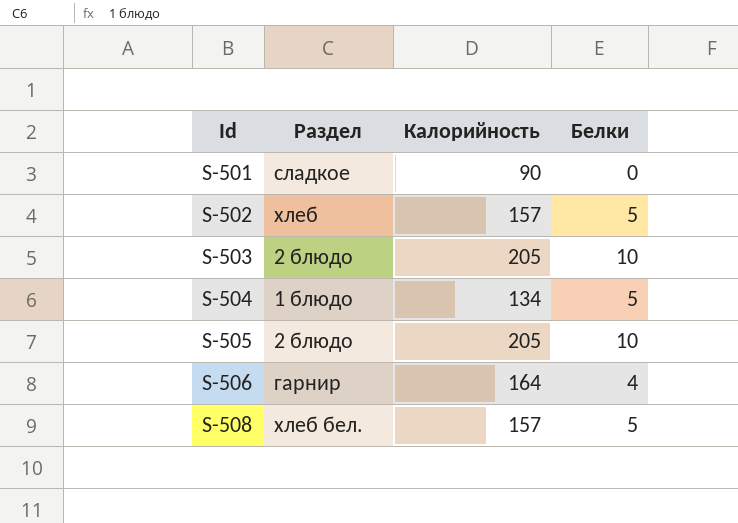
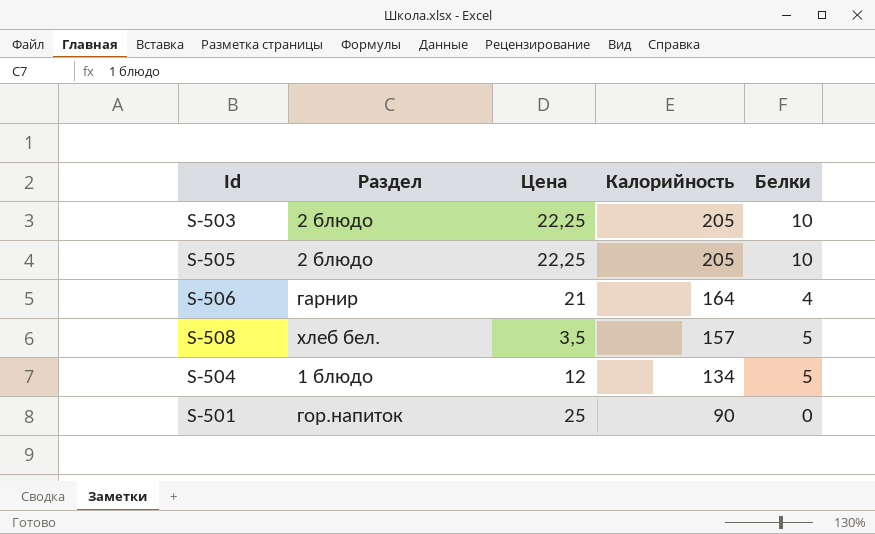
row order: Id ascending -> Калорийность descending
column Цена | position: none -> 3
row S-502: хлеб | 157 | 5 -> none
S-501 | Раздел: сладкое -> гор.напиток

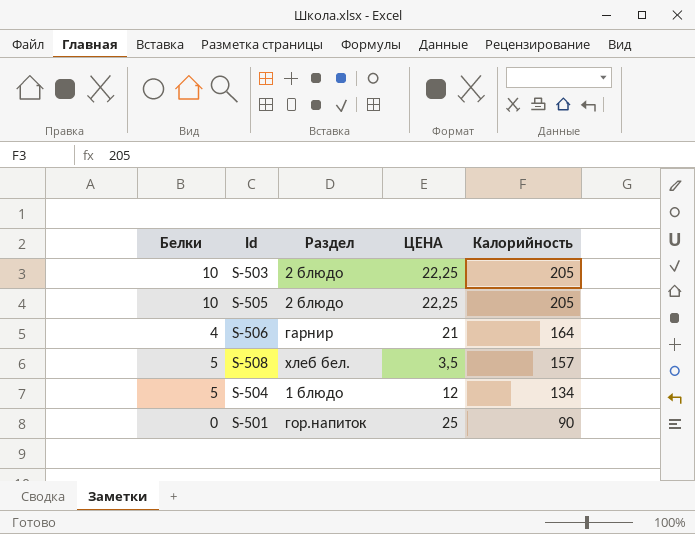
column Белки | position: 5 -> 1
column name: Цена -> ЦЕНА

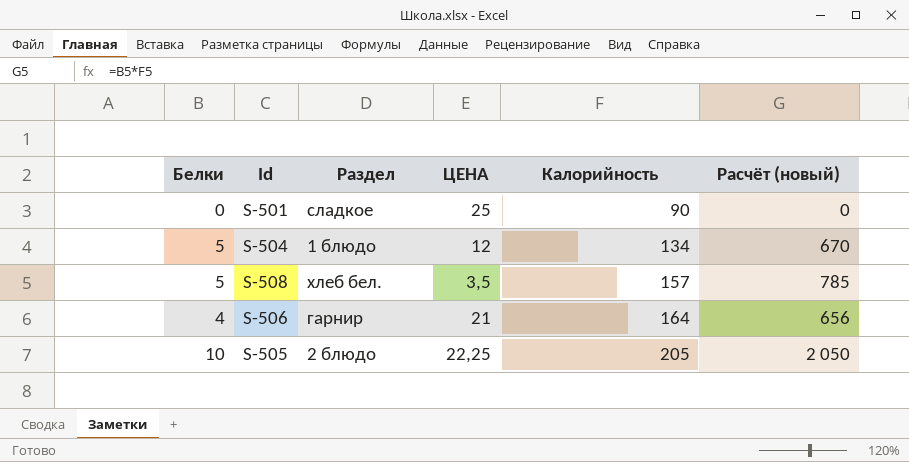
row order: Калорийность descending -> Калорийность ascending
column Расчёт (новый) | formula: none -> [Белки] * [Калорийность]
row S-503: 10 | 2 блюдо | 22,25 | 205 -> none
S-501 | Раздел: гор.напиток -> сладкое

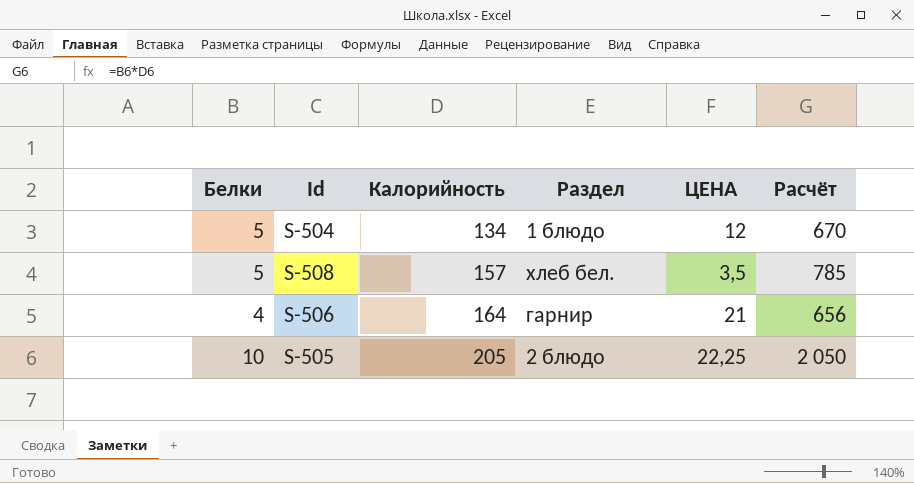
column Калорийность | position: 5 -> 3
column name: Расчёт (новый) -> Расчёт
row S-501: 0 | сладкое | 25 | 90 | 0 -> none

